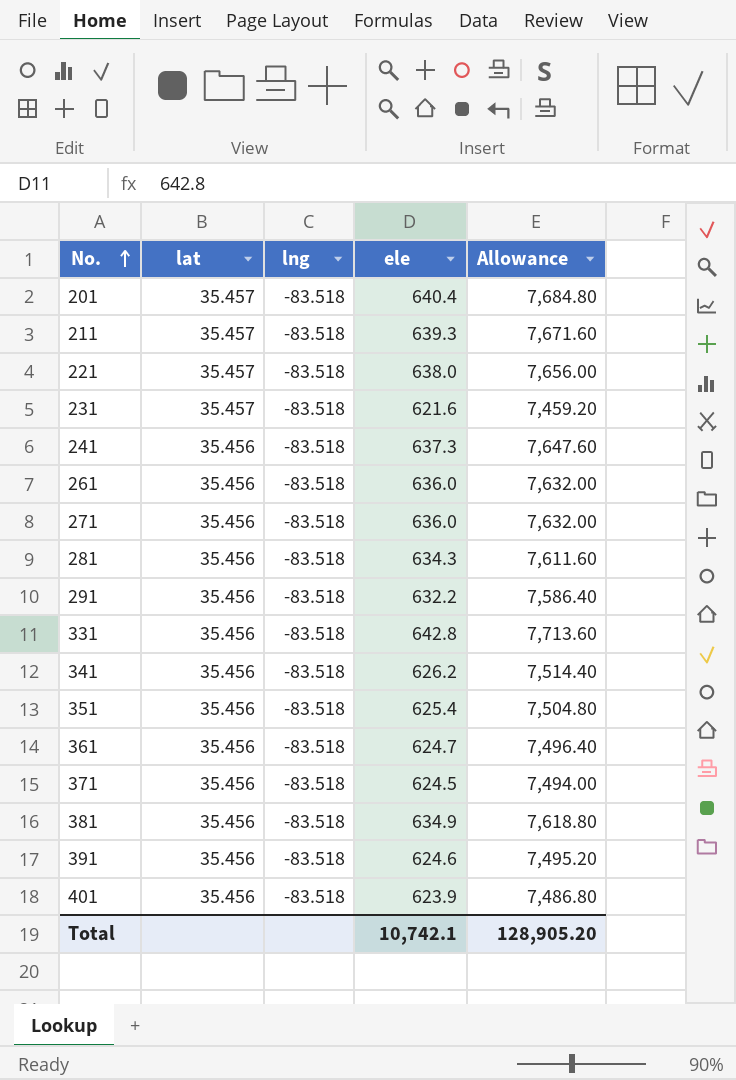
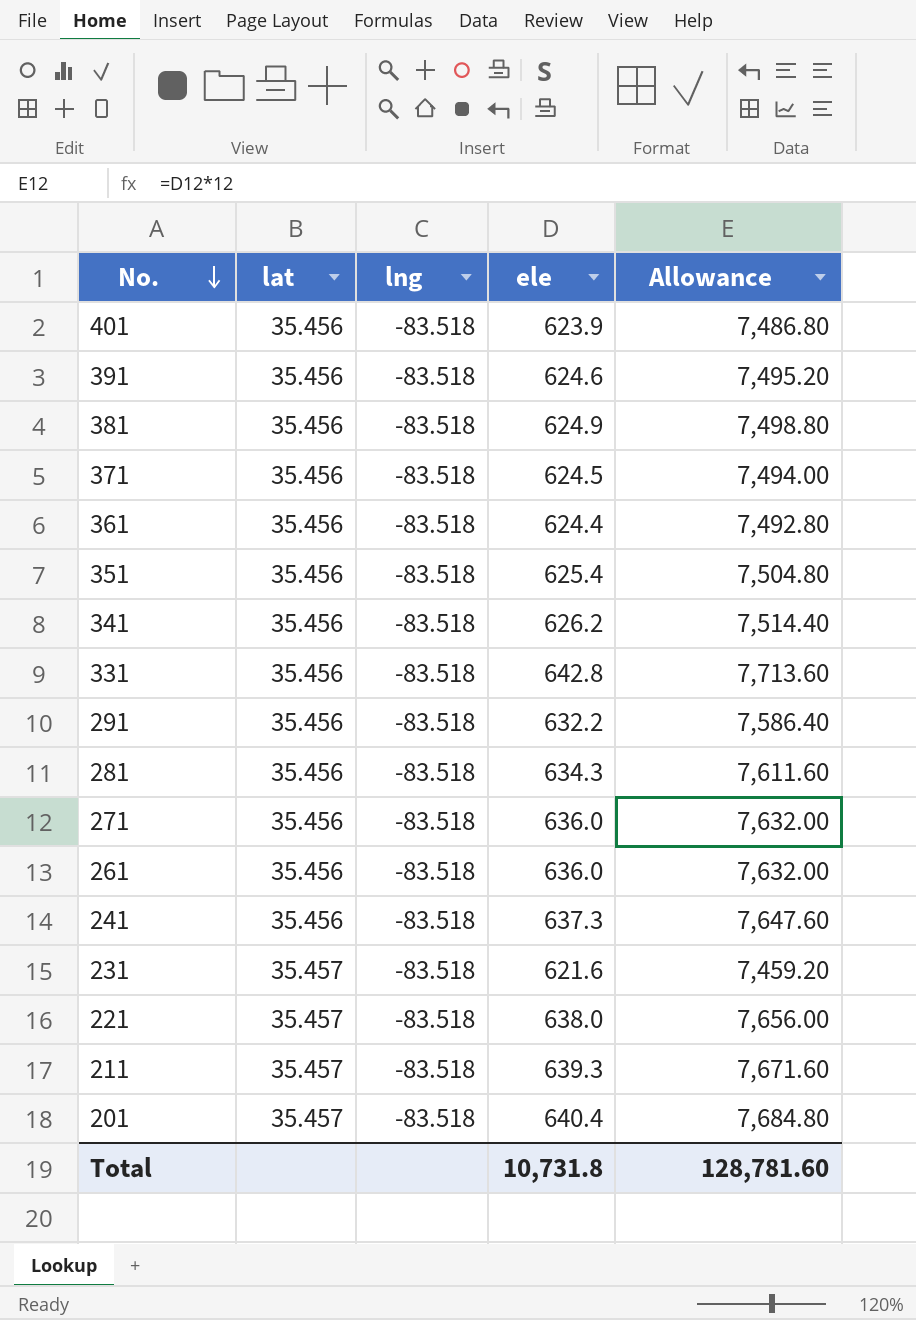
row order: No. ascending -> No. descending
381 | ele: 634.9 -> 624.9
381 | Allowance: 7,618.80 -> 7,498.80
361 | ele: 624.7 -> 624.4
361 | Allowance: 7,496.40 -> 7,492.80
Total | ele: 10,742.1 -> 10,731.8
Total | Allowance: 128,905.20 -> 128,781.60

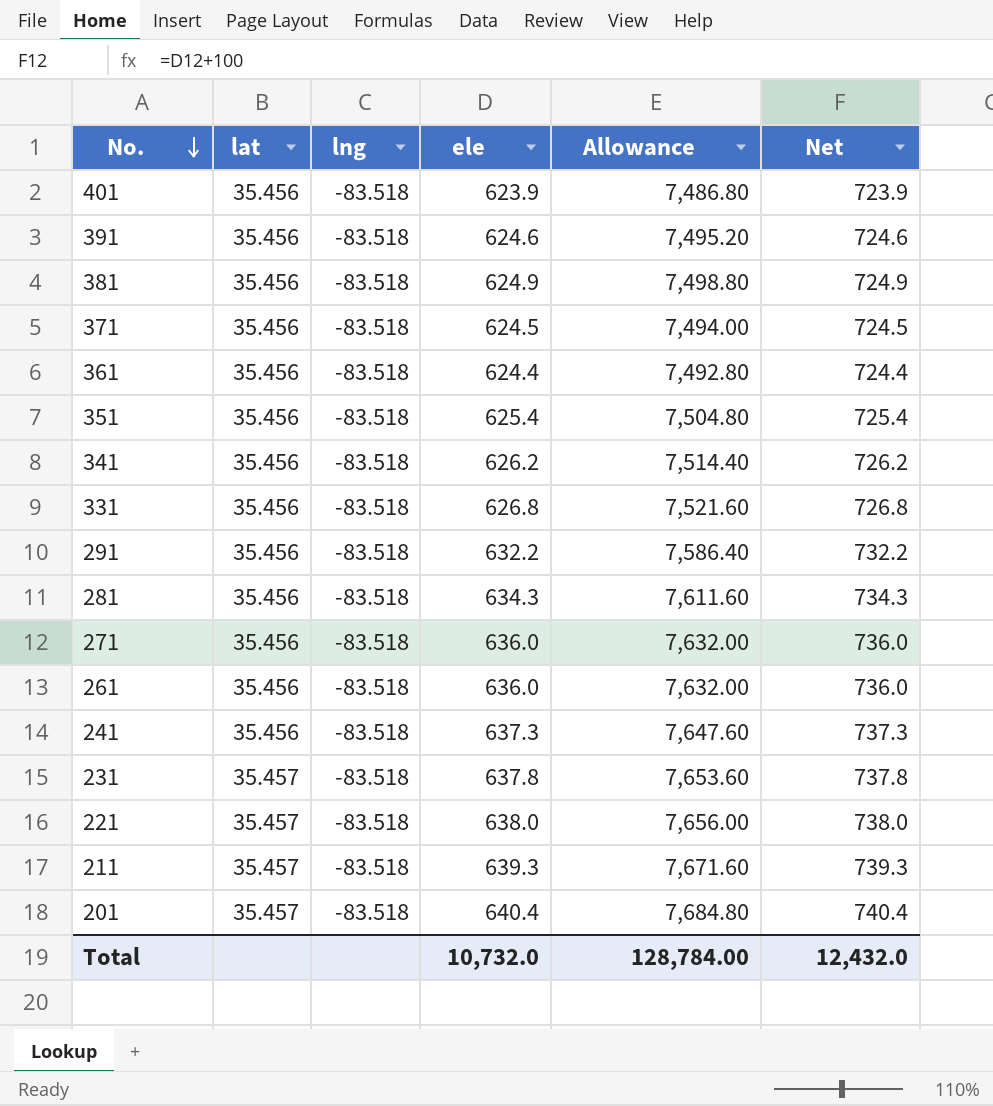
column Net | formula: none -> [ele] + 100
331 | ele: 642.8 -> 626.8
331 | Allowance: 7,713.60 -> 7,521.60
231 | ele: 621.6 -> 637.8
231 | Allowance: 7,459.20 -> 7,653.60
Total | ele: 10,731.8 -> 10,732.0
Total | Allowance: 128,781.60 -> 128,784.00

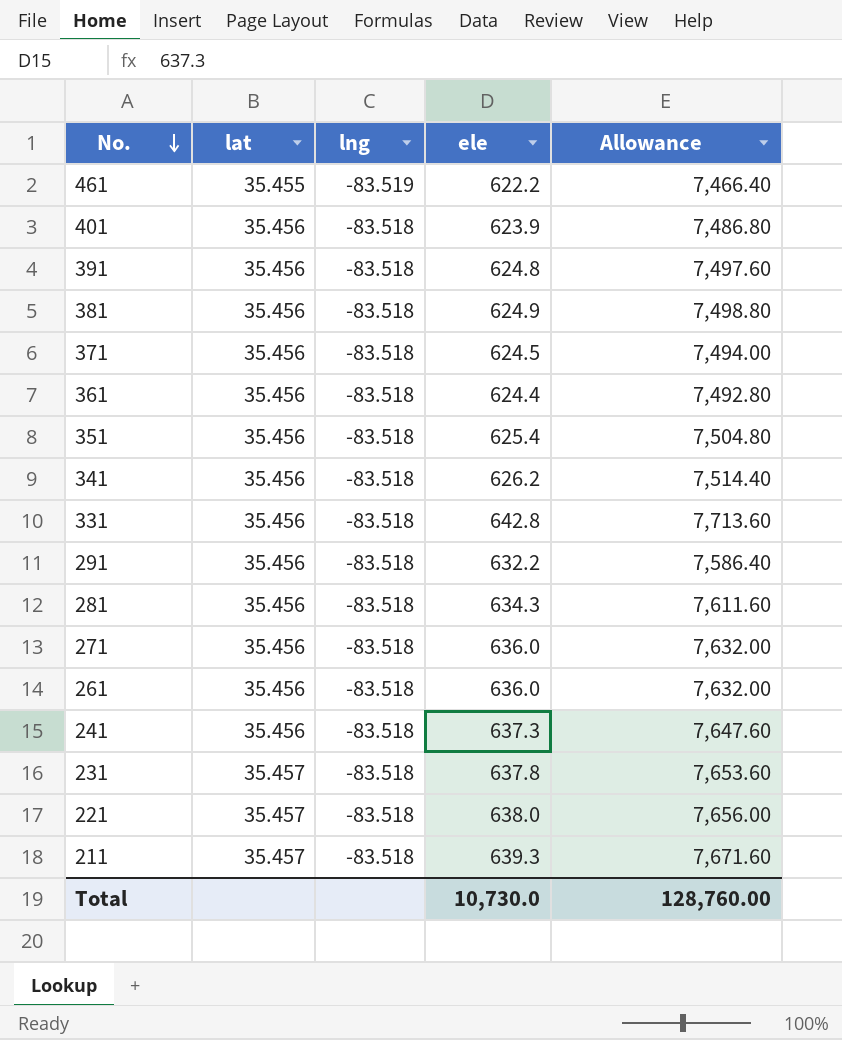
column Net | formula: [ele] + 100 -> none
row 201: 35.457 | -83.518 | 640.4 | 7,684.80 | 740.4 -> none
row 461: none -> 35.455 | -83.519 | 622.2 | 7,466.40
391 | ele: 624.6 -> 624.8
391 | Allowance: 7,495.20 -> 7,497.60
331 | ele: 626.8 -> 642.8
331 | Allowance: 7,521.60 -> 7,713.60
Total | ele: 10,732.0 -> 10,730.0
Total | Allowance: 128,784.00 -> 128,760.00

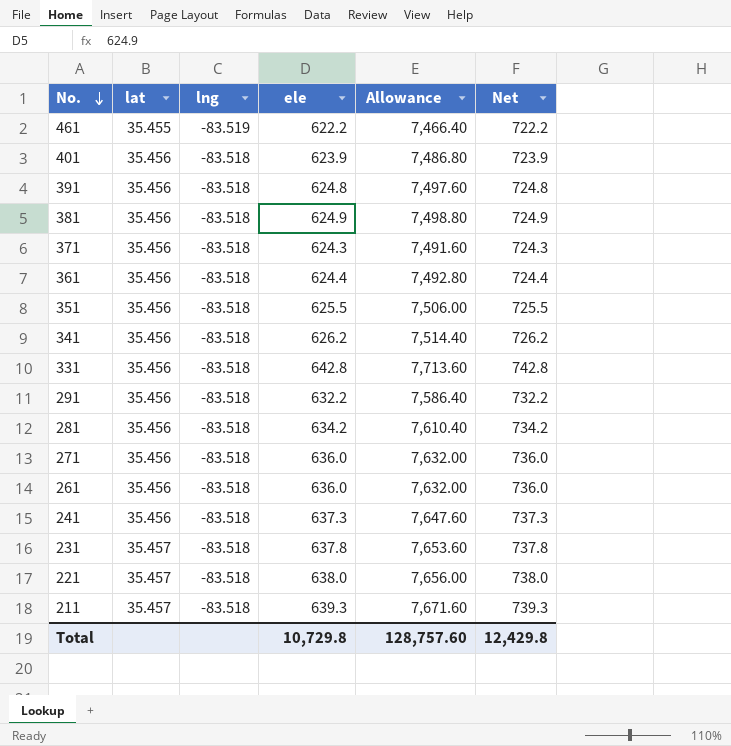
column Net | formula: none -> [ele] + 100
371 | ele: 624.5 -> 624.3
371 | Allowance: 7,494.00 -> 7,491.60
351 | ele: 625.4 -> 625.5
351 | Allowance: 7,504.80 -> 7,506.00
281 | ele: 634.3 -> 634.2
281 | Allowance: 7,611.60 -> 7,610.40
Total | ele: 10,730.0 -> 10,729.8
Total | Allowance: 128,760.00 -> 128,757.60

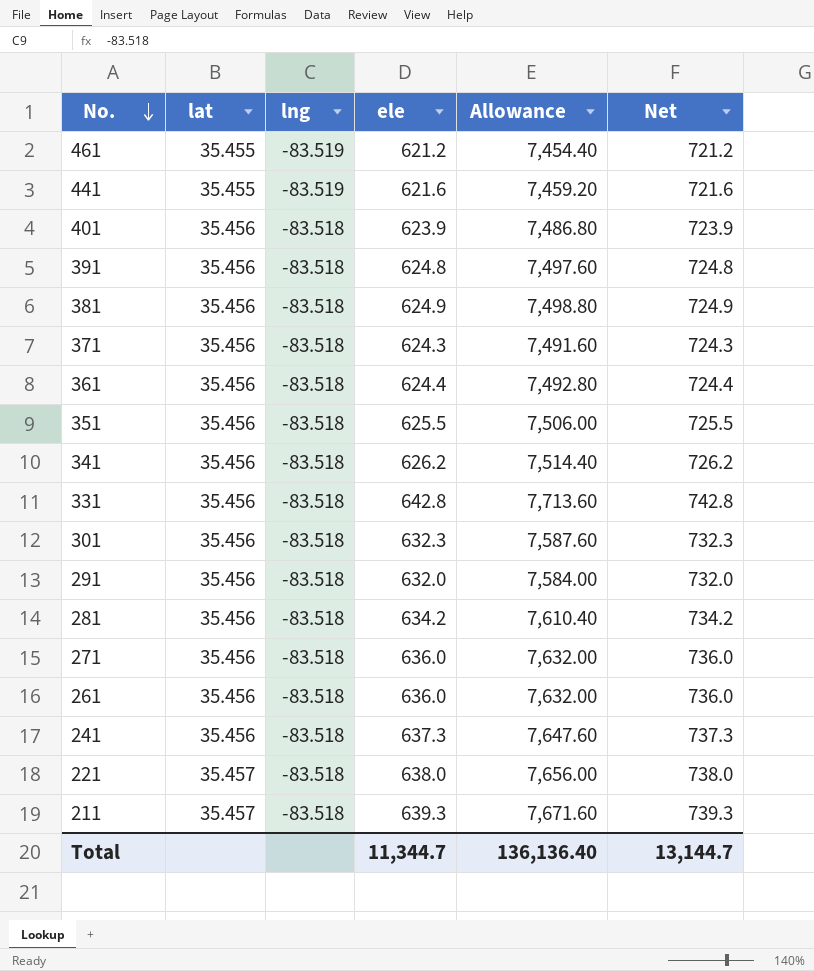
row 231: 35.457 | -83.518 | 637.8 | 7,653.60 | 737.8 -> none
461 | ele: 622.2 -> 621.2
461 | Allowance: 7,466.40 -> 7,454.40
461 | Net: 722.2 -> 721.2
row 441: none -> 35.455 | -83.519 | 621.6 | 7,459.20 | 721.6
row 301: none -> 35.456 | -83.518 | 632.3 | 7,587.60 | 732.3
291 | ele: 632.2 -> 632.0
291 | Allowance: 7,586.40 -> 7,584.00
291 | Net: 732.2 -> 732.0
Total | ele: 10,729.8 -> 11,344.7
Total | Allowance: 128,757.60 -> 136,136.40
Total | Net: 12,429.8 -> 13,144.7

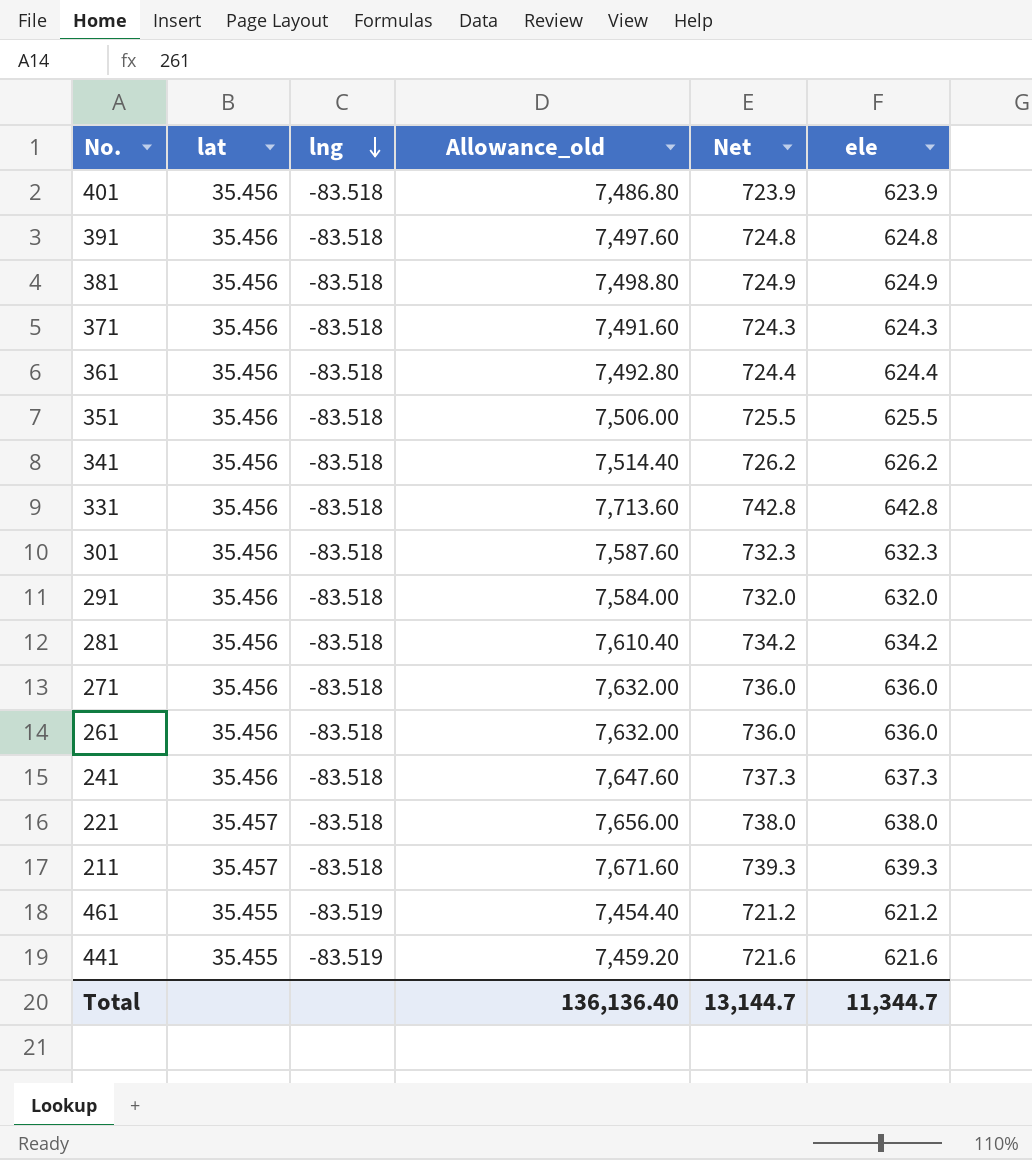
row order: No. descending -> lng descending
column name: Allowance -> Allowance_old
column ele | position: 4 -> 6

